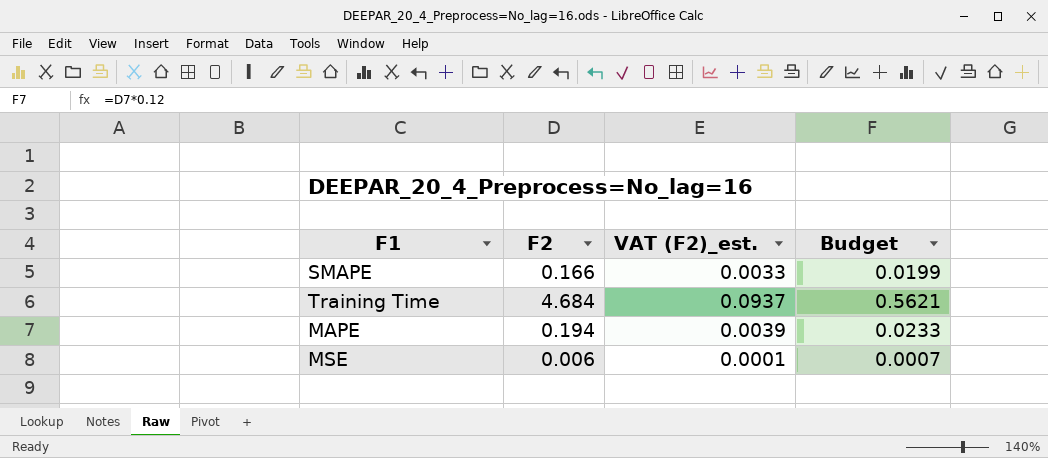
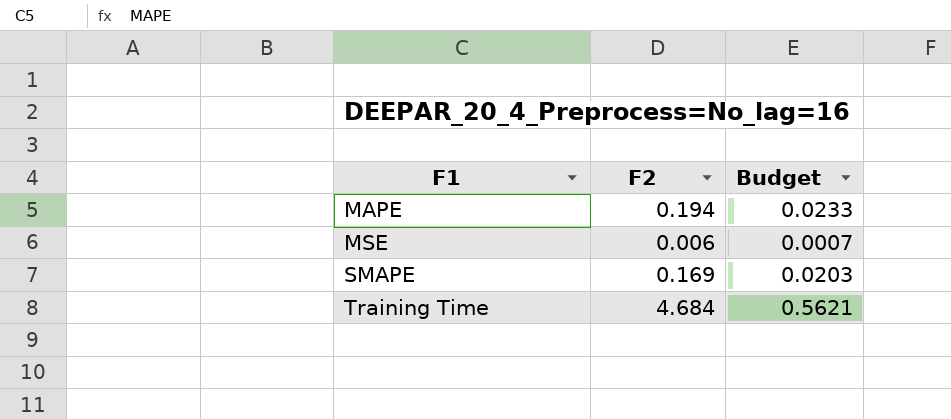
row order: none -> F1 ascending
column VAT (F2)_est. | formula: [F2] * 0.02 -> none
SMAPE | F2: 0.166 -> 0.169
SMAPE | Budget: 0.0199 -> 0.0203

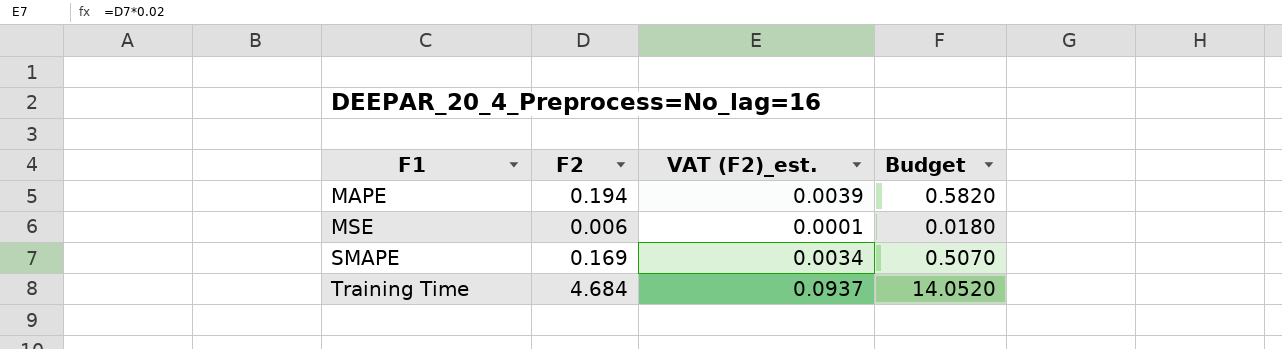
column VAT (F2)_est. | formula: none -> [F2] * 0.02
column Budget | formula: [F2] * 0.12 -> [F2] * 3

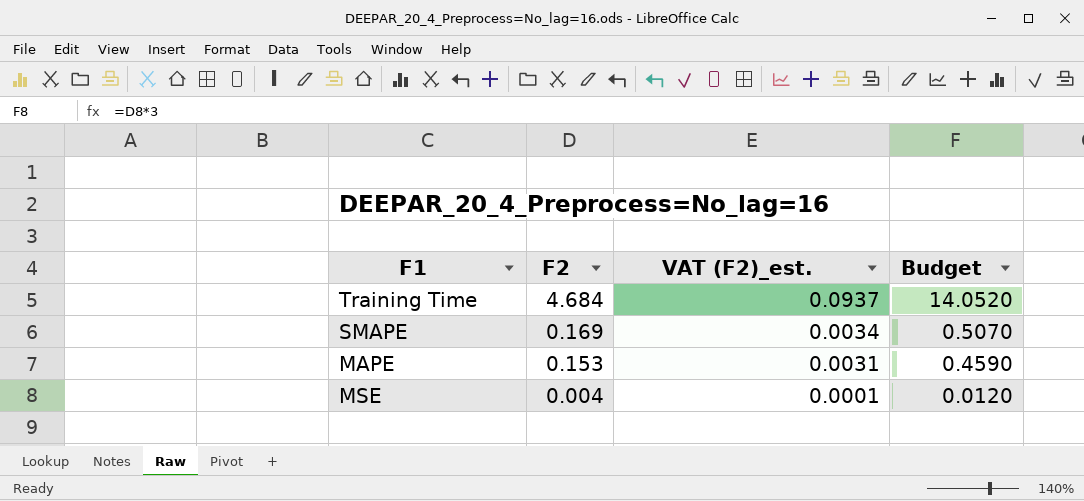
row order: F1 ascending -> F2 descending
MAPE | F2: 0.194 -> 0.153
MAPE | VAT (F2)_est.: 0.0039 -> 0.0031
MAPE | Budget: 0.5820 -> 0.4590
MSE | F2: 0.006 -> 0.004
MSE | Budget: 0.0180 -> 0.0120

